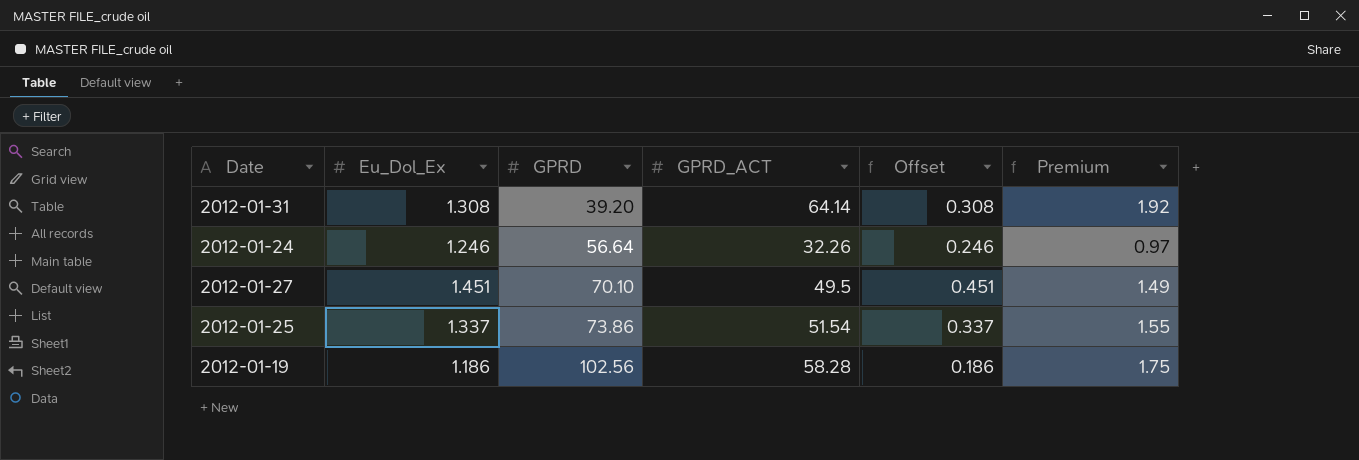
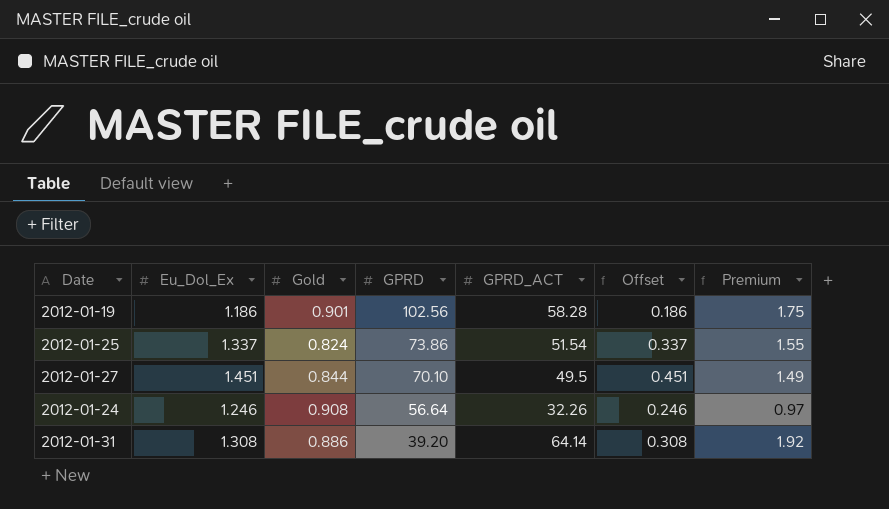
row order: GPRD ascending -> GPRD descending
column Gold | position: none -> 3

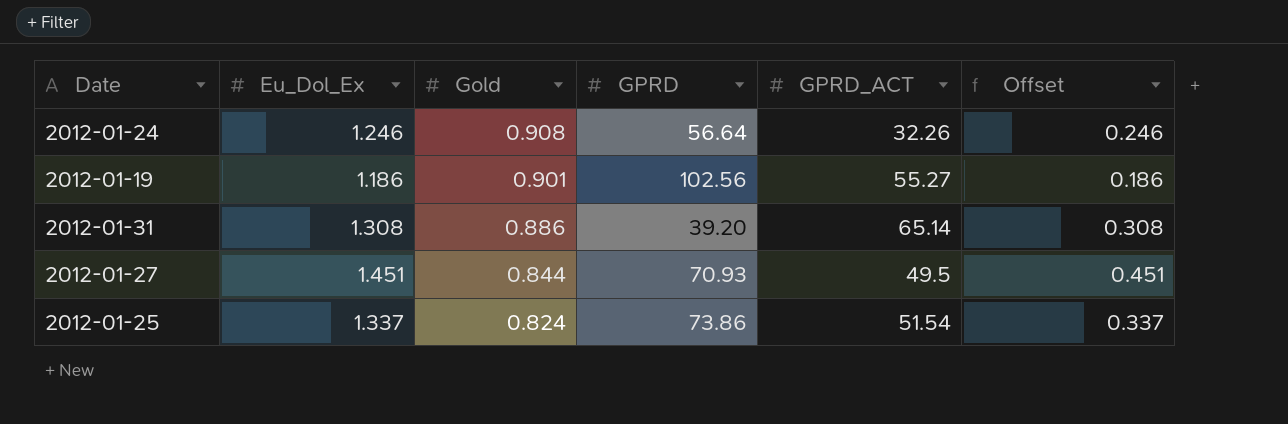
row order: GPRD descending -> Gold descending
column Premium | formula: [GPRD_ACT] * 0.03 -> none
2012-01-19 | GPRD_ACT: 58.28 -> 55.27
2012-01-31 | GPRD_ACT: 64.14 -> 65.14
2012-01-27 | GPRD: 70.10 -> 70.93

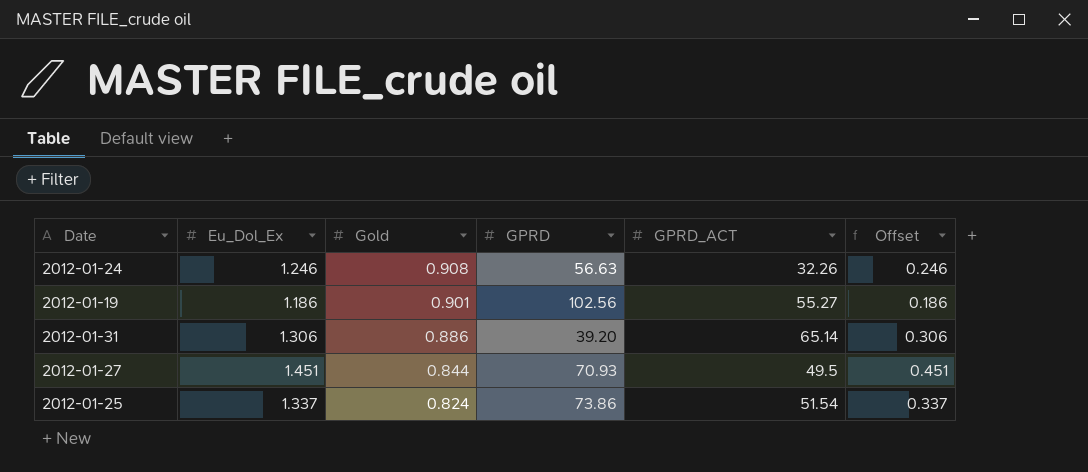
2012-01-24 | GPRD: 56.64 -> 56.63
2012-01-31 | Eu_Dol_Ex: 1.308 -> 1.306
2012-01-31 | Offset: 0.308 -> 0.306

